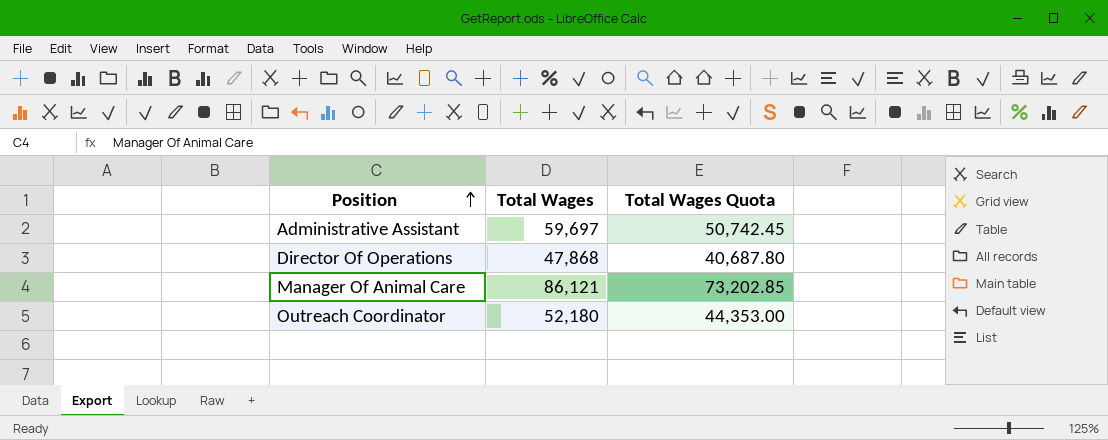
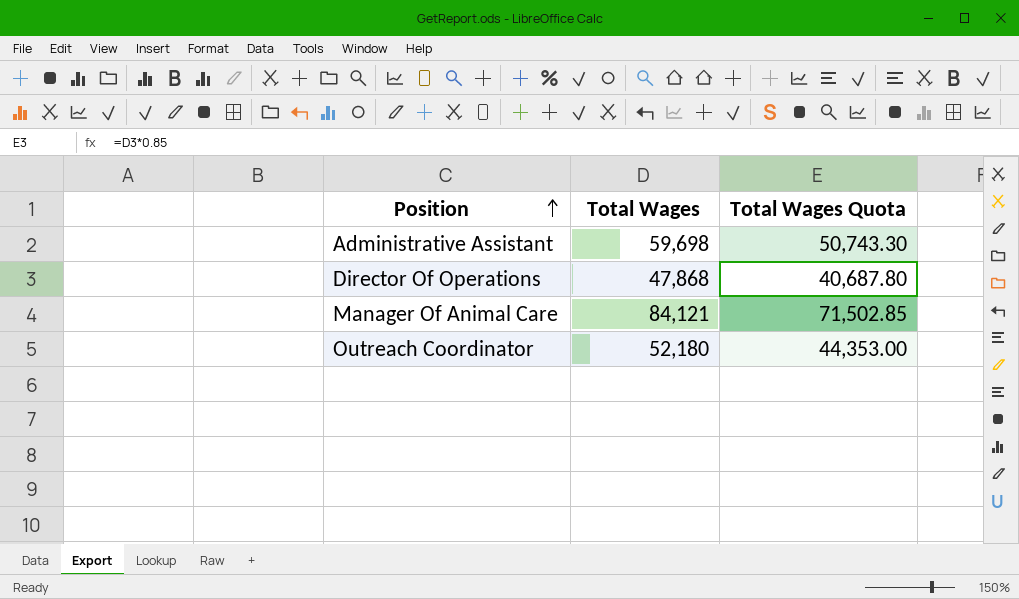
Administrative Assistant | Total Wages: 59,697 -> 59,698
Administrative Assistant | Total Wages Quota: 50,742.45 -> 50,743.30
Manager Of Animal Care | Total Wages: 86,121 -> 84,121
Manager Of Animal Care | Total Wages Quota: 73,202.85 -> 71,502.85

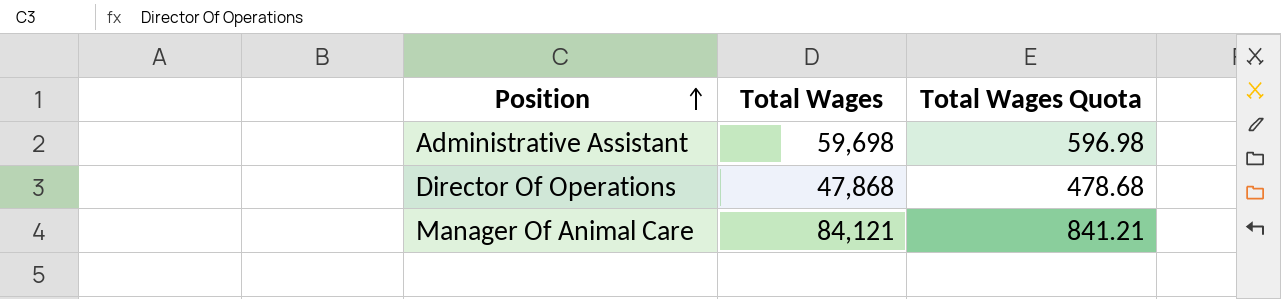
column Total Wages Quota | formula: [Total Wages] * 0.85 -> [Total Wages] * 0.01
row Outreach Coordinator: 52,180 | 44,353.00 -> none

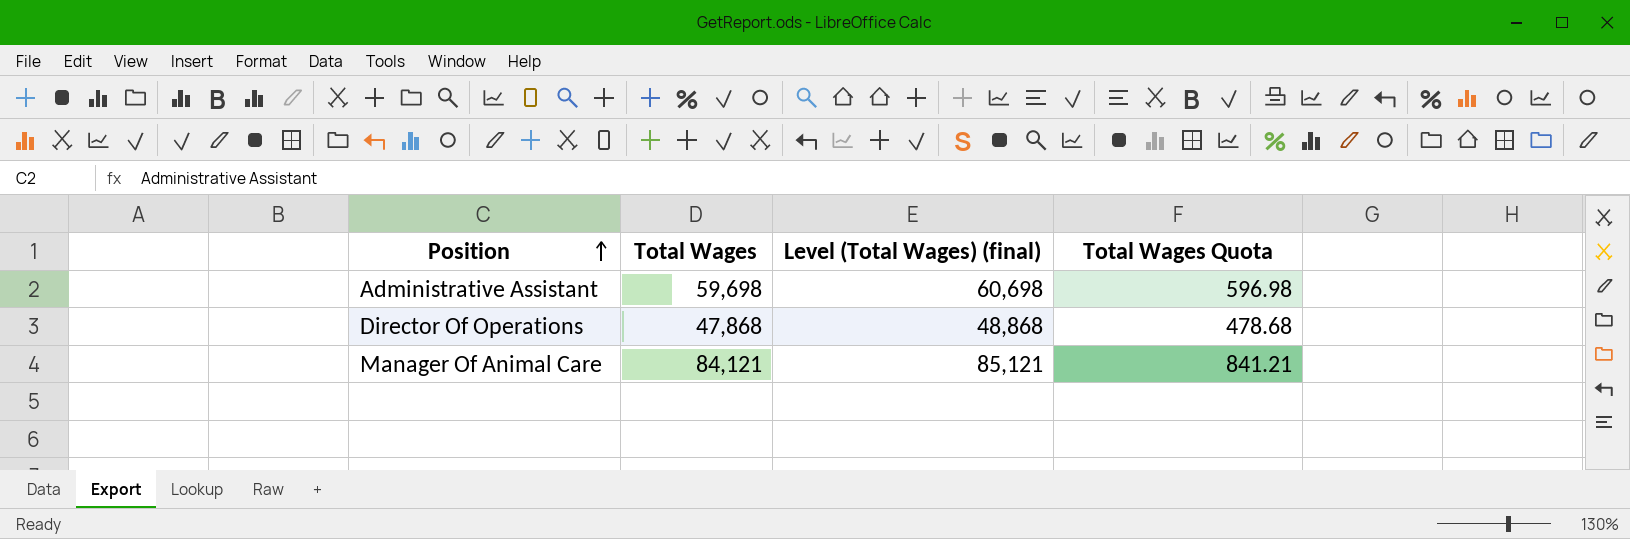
column Level (Total Wages) (final) | formula: none -> [Total Wages] + 1000

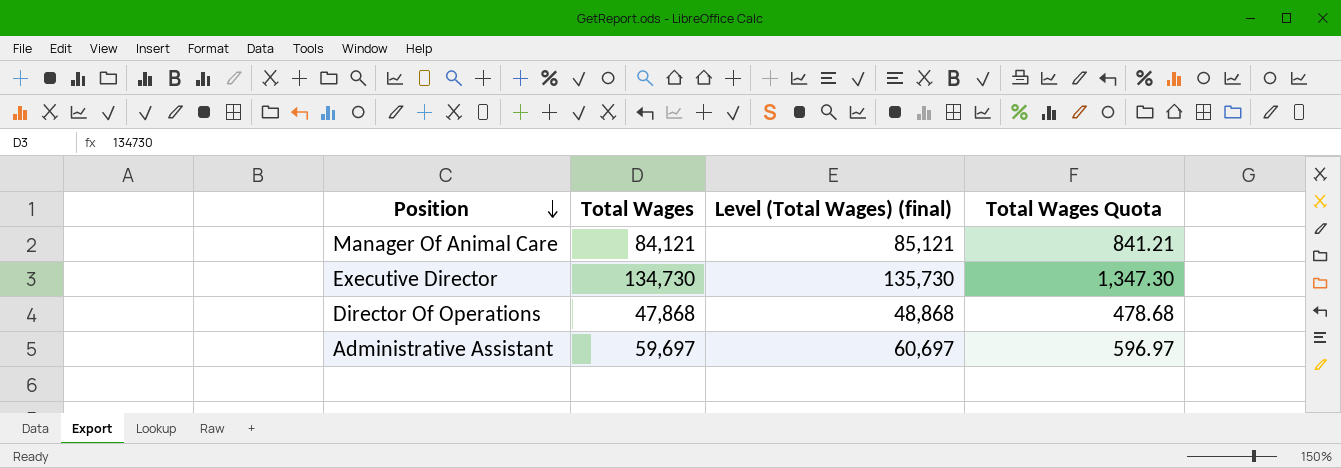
row order: Position ascending -> Position descending
row Executive Director: none -> 134,730 | 135,730 | 1,347.30
Administrative Assistant | Total Wages: 59,698 -> 59,697
Administrative Assistant | Level (Total Wages) (final): 60,698 -> 60,697
Administrative Assistant | Total Wages Quota: 596.98 -> 596.97

